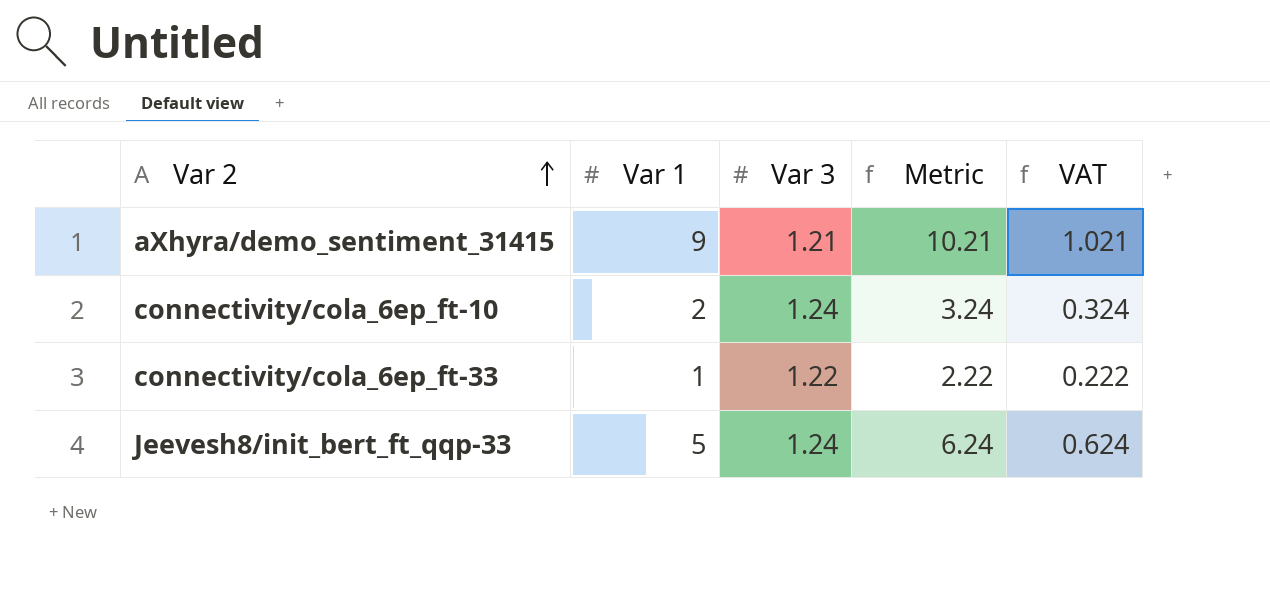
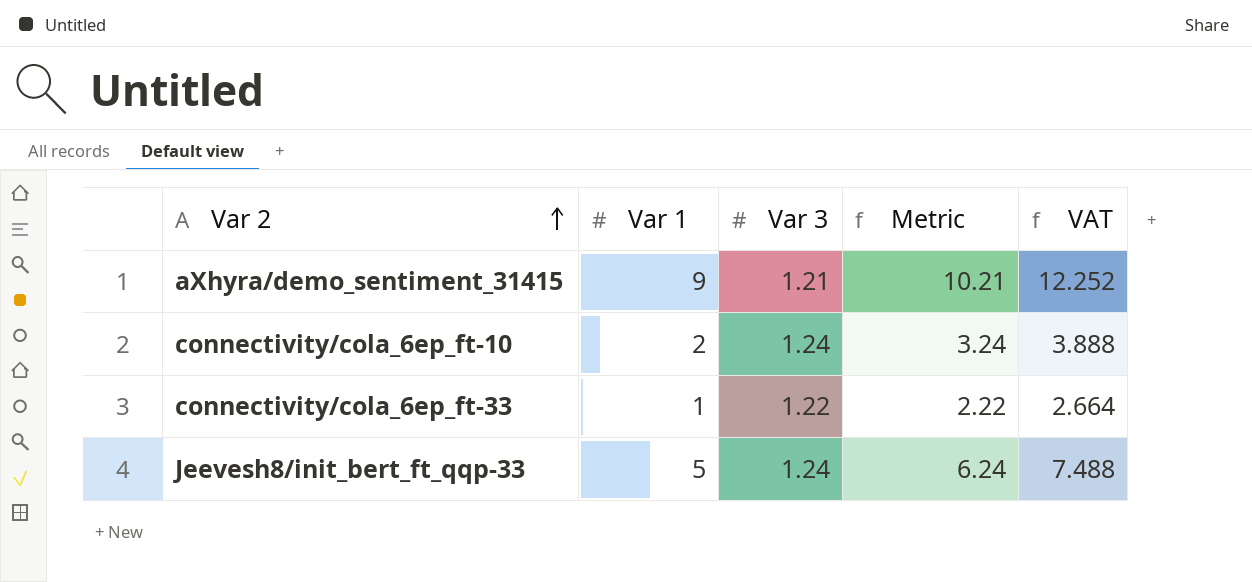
column VAT | formula: [Metric] * 0.1 -> [Metric] * 1.2

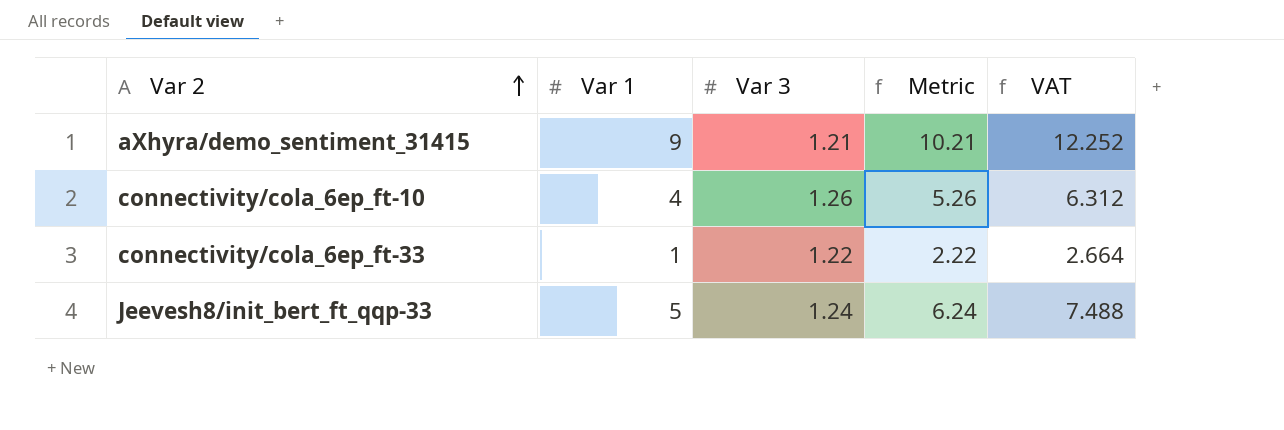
connectivity/cola_6ep_ft-10 | Var 1: 2 -> 4
connectivity/cola_6ep_ft-10 | Var 3: 1.24 -> 1.26
connectivity/cola_6ep_ft-10 | Metric: 3.24 -> 5.26
connectivity/cola_6ep_ft-10 | VAT: 3.888 -> 6.312

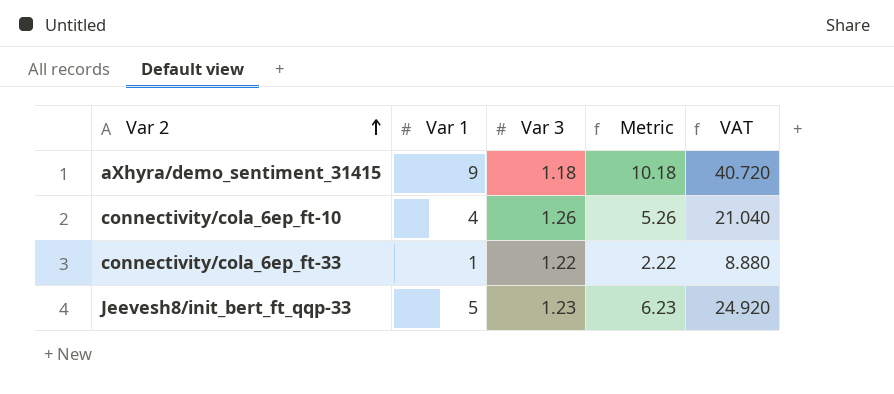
column VAT | formula: [Metric] * 1.2 -> [Metric] * 4
aXhyra/demo_sentiment_31415 | Var 3: 1.21 -> 1.18
aXhyra/demo_sentiment_31415 | Metric: 10.21 -> 10.18
Jeevesh8/init_bert_ft_qqp-33 | Var 3: 1.24 -> 1.23
Jeevesh8/init_bert_ft_qqp-33 | Metric: 6.24 -> 6.23

